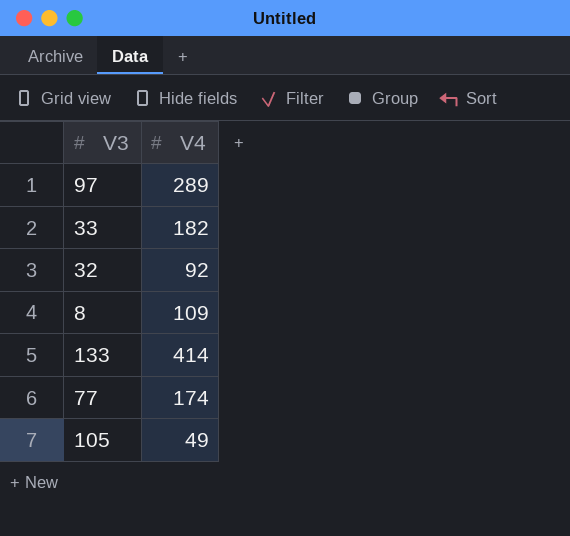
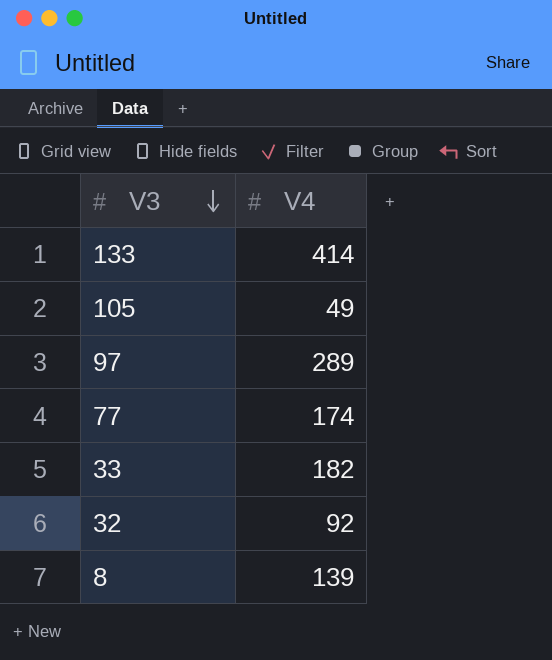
row order: none -> V3 descending
8 | V4: 109 -> 139

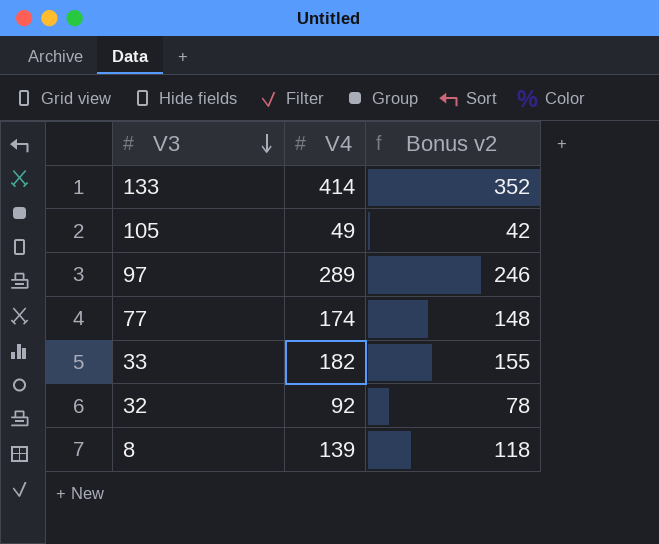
column Bonus v2 | formula: none -> [V4] * 0.85

